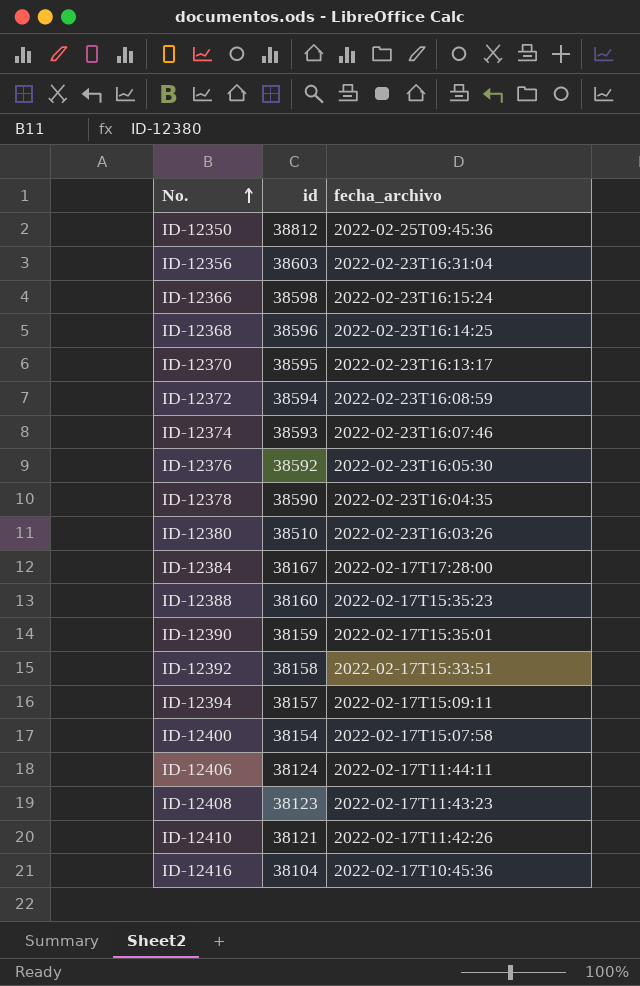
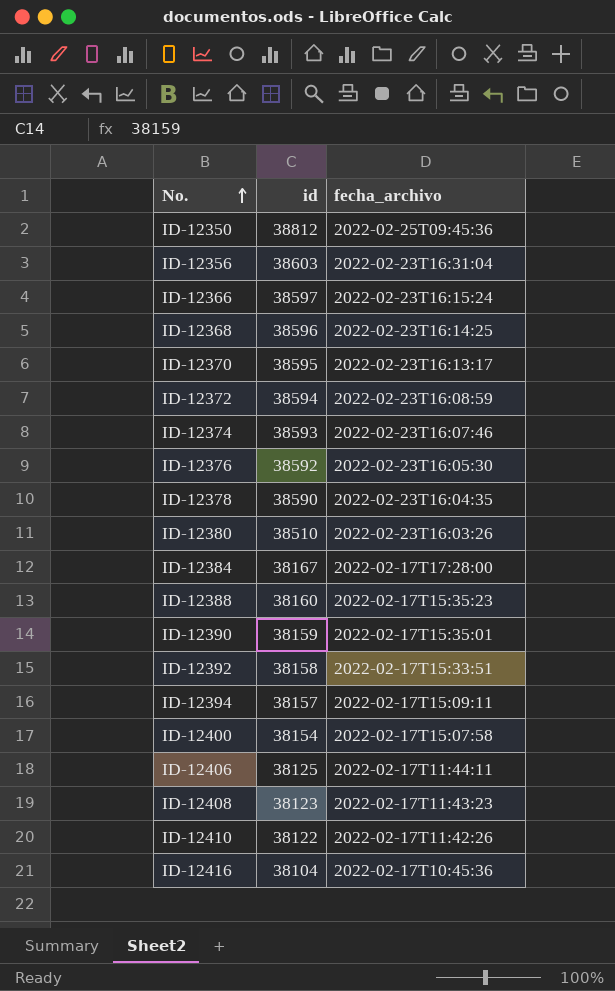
ID-12366 | id: 38598 -> 38597
ID-12406 | id: 38124 -> 38125
ID-12410 | id: 38121 -> 38122

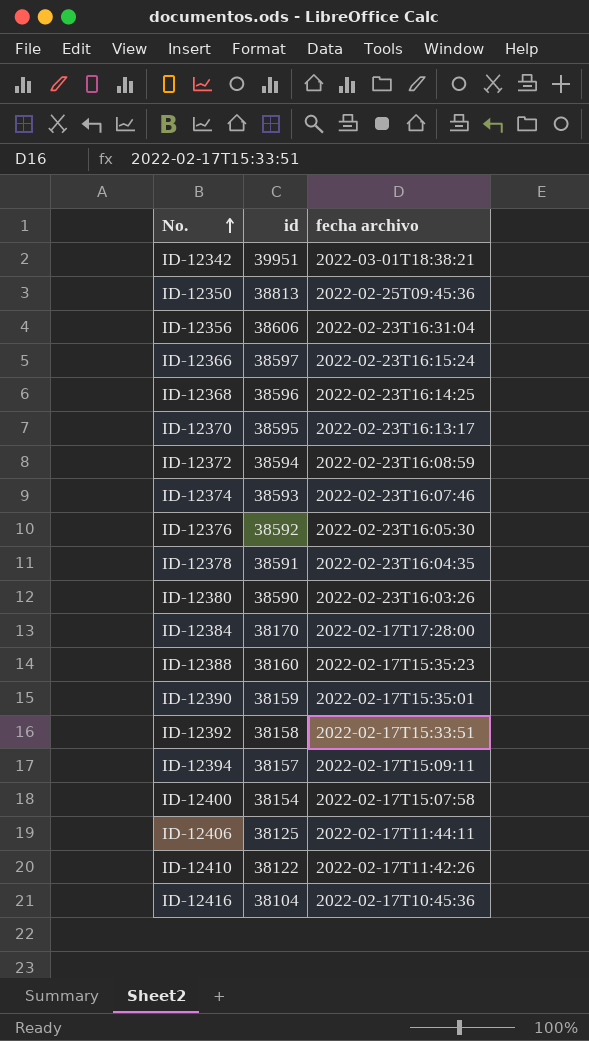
column name: fecha_archivo -> fecha archivo
row ID-12408: 38123 | 2022-02-17T11:43:23 -> none
row ID-12342: none -> 39951 | 2022-03-01T18:38:21
ID-12350 | id: 38812 -> 38813
ID-12356 | id: 38603 -> 38606
ID-12378 | id: 38590 -> 38591
ID-12380 | id: 38510 -> 38590
ID-12384 | id: 38167 -> 38170

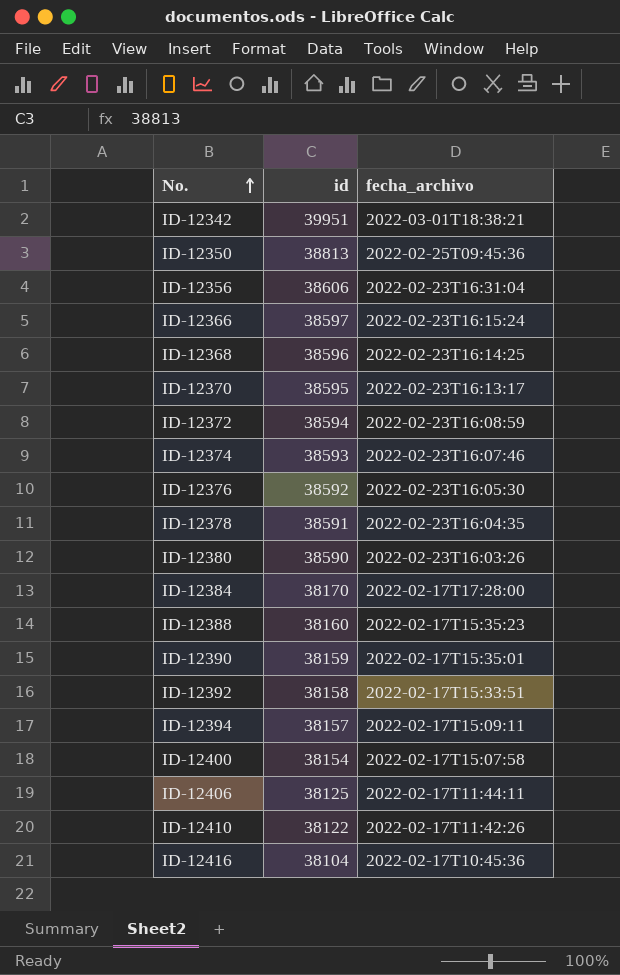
column name: fecha archivo -> fecha_archivo

